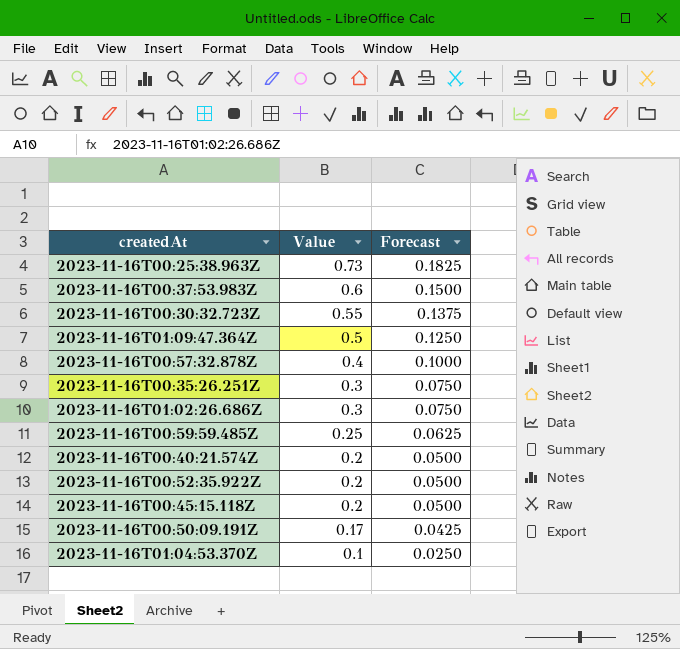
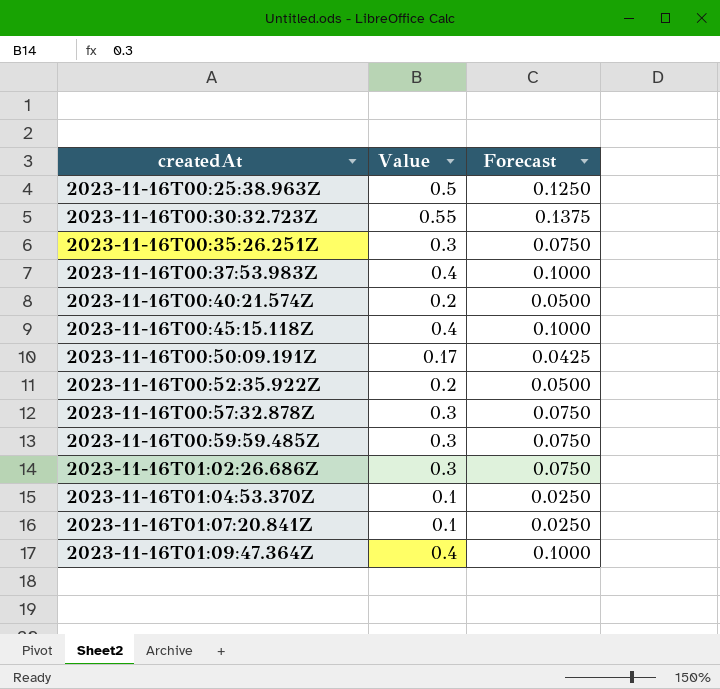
row order: Value descending -> createdAt ascending
2023-11-16T00:25:38.963Z | Value: 0.73 -> 0.5
2023-11-16T00:25:38.963Z | Forecast: 0.1825 -> 0.1250
2023-11-16T00:37:53.983Z | Value: 0.6 -> 0.4
2023-11-16T00:37:53.983Z | Forecast: 0.1500 -> 0.1000
2023-11-16T00:45:15.118Z | Value: 0.2 -> 0.4
2023-11-16T00:45:15.118Z | Forecast: 0.0500 -> 0.1000
2023-11-16T00:57:32.878Z | Value: 0.4 -> 0.3
2023-11-16T00:57:32.878Z | Forecast: 0.1000 -> 0.0750
2023-11-16T00:59:59.485Z | Value: 0.25 -> 0.3
2023-11-16T00:59:59.485Z | Forecast: 0.0625 -> 0.0750
row 2023-11-16T01:07:20.841Z: none -> 0.1 | 0.0250
2023-11-16T01:09:47.364Z | Value: 0.5 -> 0.4
2023-11-16T01:09:47.364Z | Forecast: 0.1250 -> 0.1000

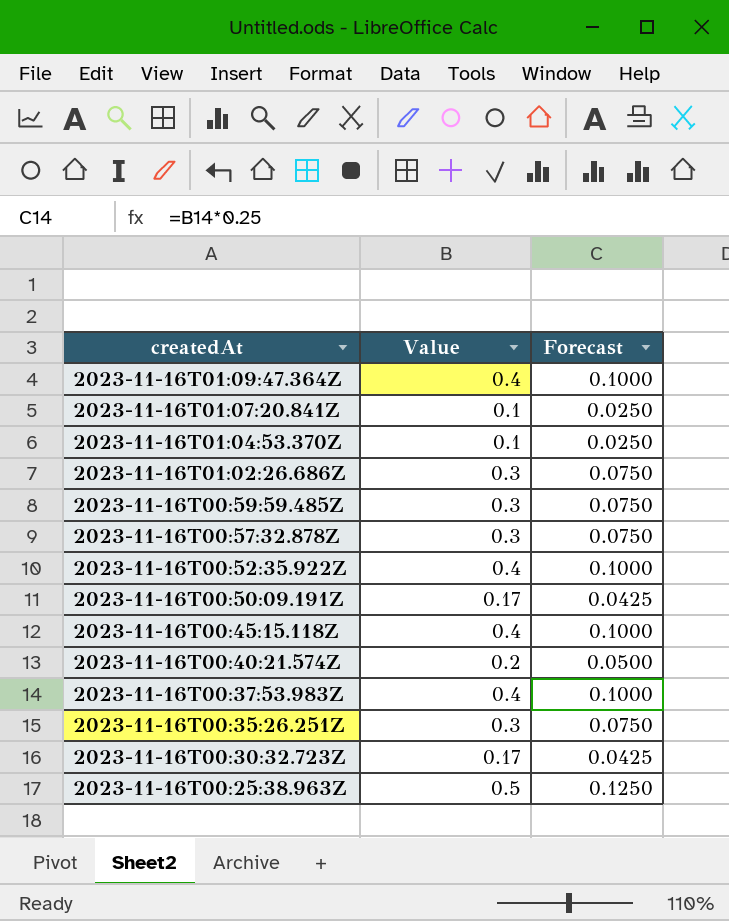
row order: createdAt ascending -> createdAt descending
2023-11-16T00:52:35.922Z | Value: 0.2 -> 0.4
2023-11-16T00:52:35.922Z | Forecast: 0.0500 -> 0.1000
2023-11-16T00:30:32.723Z | Value: 0.55 -> 0.17
2023-11-16T00:30:32.723Z | Forecast: 0.1375 -> 0.0425

